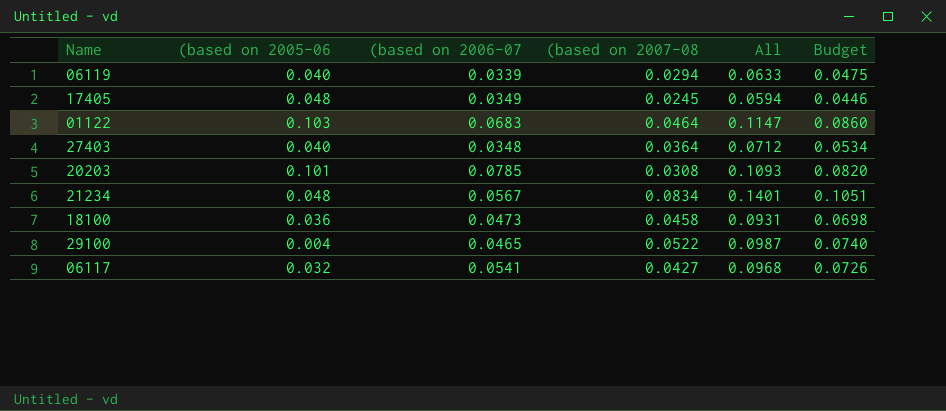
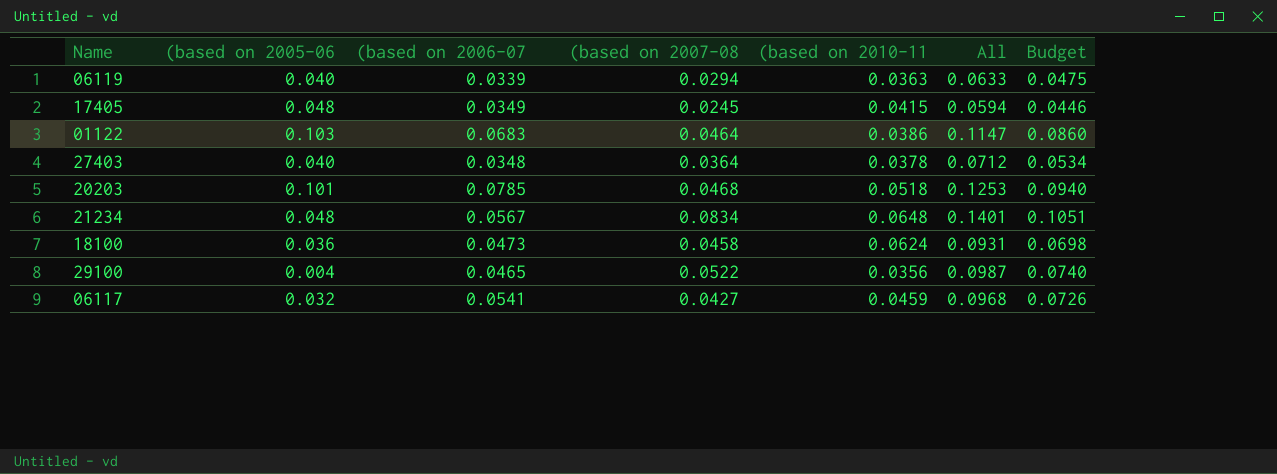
column (based on 2010-11 | position: none -> 5
20203 | (based on 2007-08: 0.0308 -> 0.0468
20203 | All: 0.1093 -> 0.1253
20203 | Budget: 0.0820 -> 0.0940

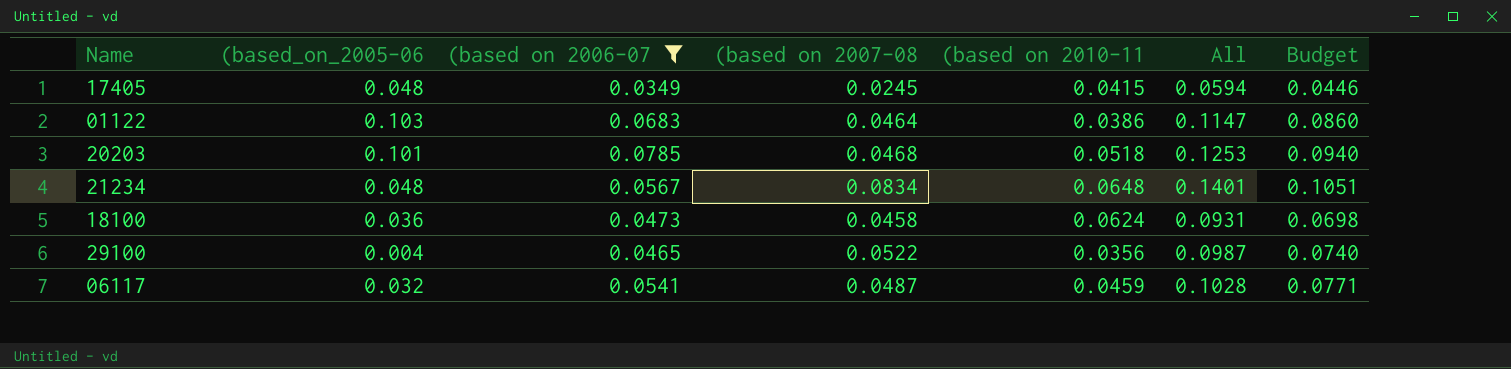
filter: none -> (based on 2006-07 >= 0.0349
column name: (based on 2005-06 -> (based_on_2005-06
06117 | (based on 2007-08: 0.0427 -> 0.0487
06117 | All: 0.0968 -> 0.1028
06117 | Budget: 0.0726 -> 0.0771

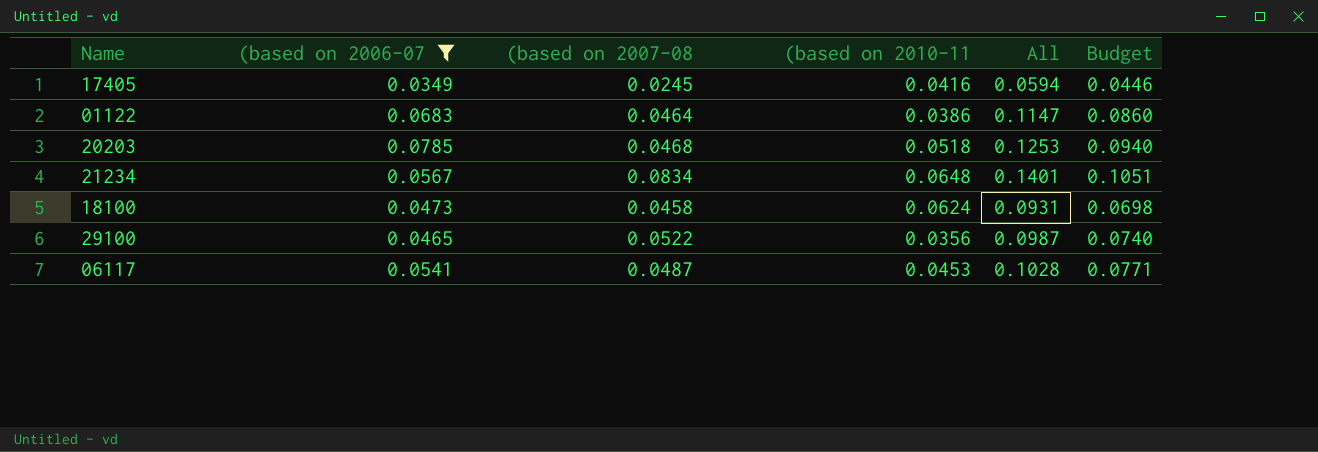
column (based_on_2005-06 | position: 2 -> none
17405 | (based on 2010-11: 0.0415 -> 0.0416
06117 | (based on 2010-11: 0.0459 -> 0.0453

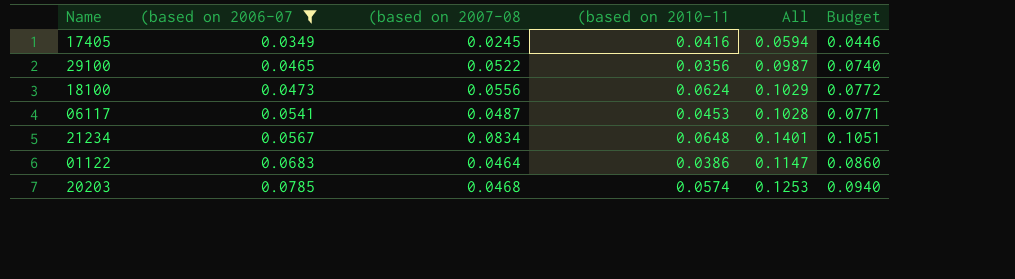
row order: none -> (based on 2006-07 ascending
18100 | (based on 2007-08: 0.0458 -> 0.0556
18100 | All: 0.0931 -> 0.1029
18100 | Budget: 0.0698 -> 0.0772
20203 | (based on 2010-11: 0.0518 -> 0.0574

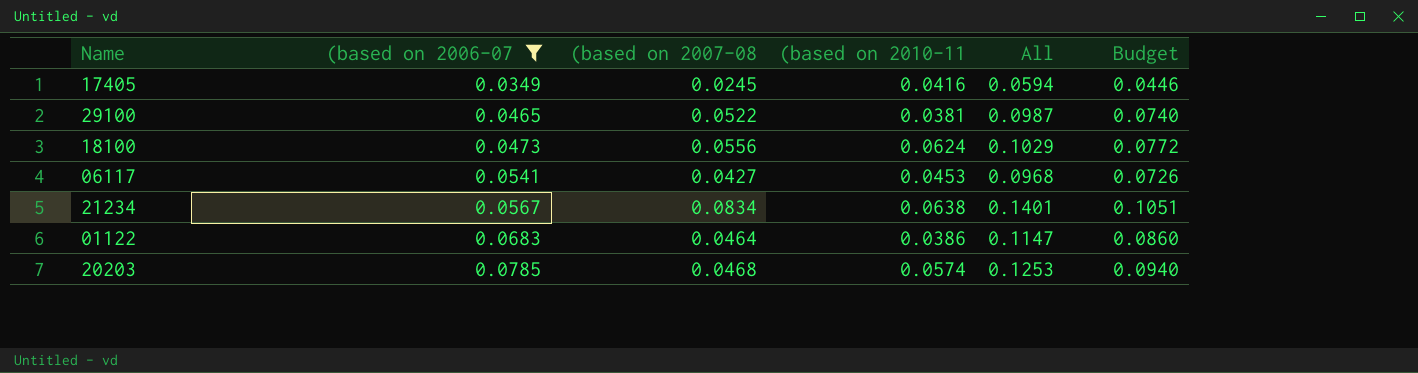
29100 | (based on 2010-11: 0.0356 -> 0.0381
06117 | (based on 2007-08: 0.0487 -> 0.0427
06117 | All: 0.1028 -> 0.0968
06117 | Budget: 0.0771 -> 0.0726
21234 | (based on 2010-11: 0.0648 -> 0.0638

